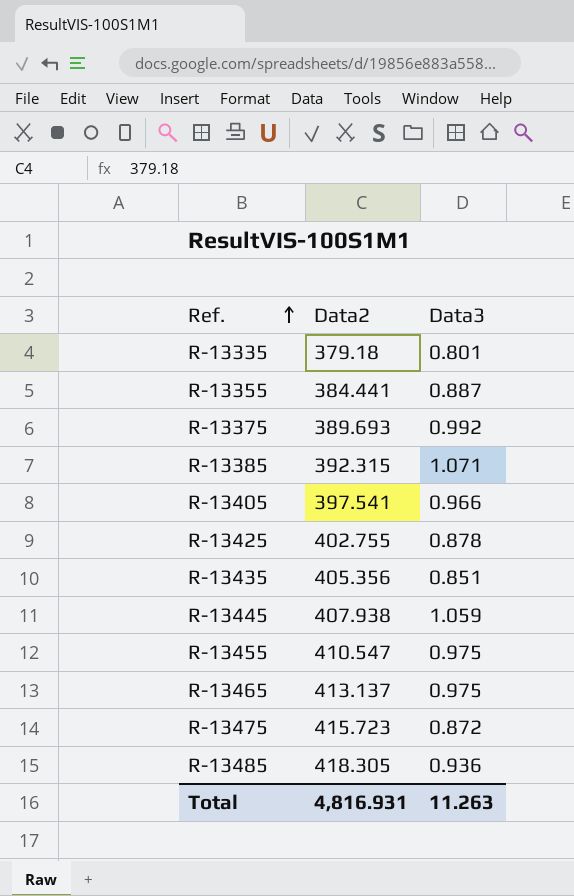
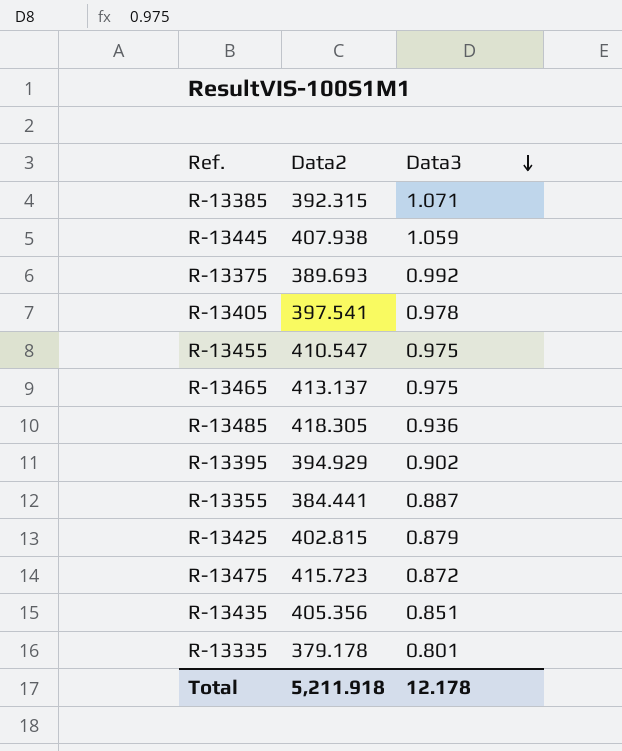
row order: Ref. ascending -> Data3 descending
R-13405 | Data3: 0.966 -> 0.978
row R-13395: none -> 394.929 | 0.902
R-13425 | Data2: 402.755 -> 402.815
R-13425 | Data3: 0.878 -> 0.879
R-13335 | Data2: 379.18 -> 379.178
Total | Data2: 4,816.931 -> 5,211.918
Total | Data3: 11.263 -> 12.178

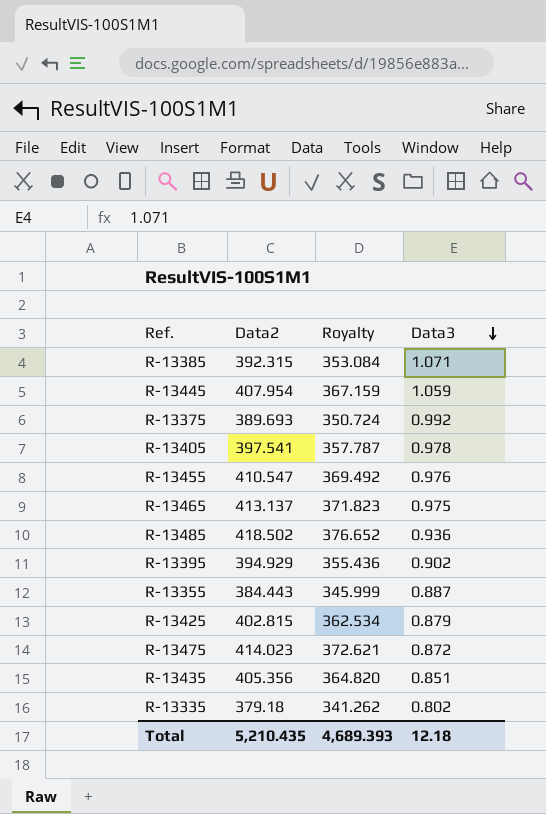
column Royalty | formula: none -> [Data2] * 0.9
R-13445 | Data2: 407.938 -> 407.954
R-13455 | Data3: 0.975 -> 0.976
R-13485 | Data2: 418.305 -> 418.502
R-13355 | Data2: 384.441 -> 384.443
R-13475 | Data2: 415.723 -> 414.023
R-13335 | Data2: 379.178 -> 379.18
R-13335 | Data3: 0.801 -> 0.802
Total | Data2: 5,211.918 -> 5,210.435
Total | Data3: 12.178 -> 12.18

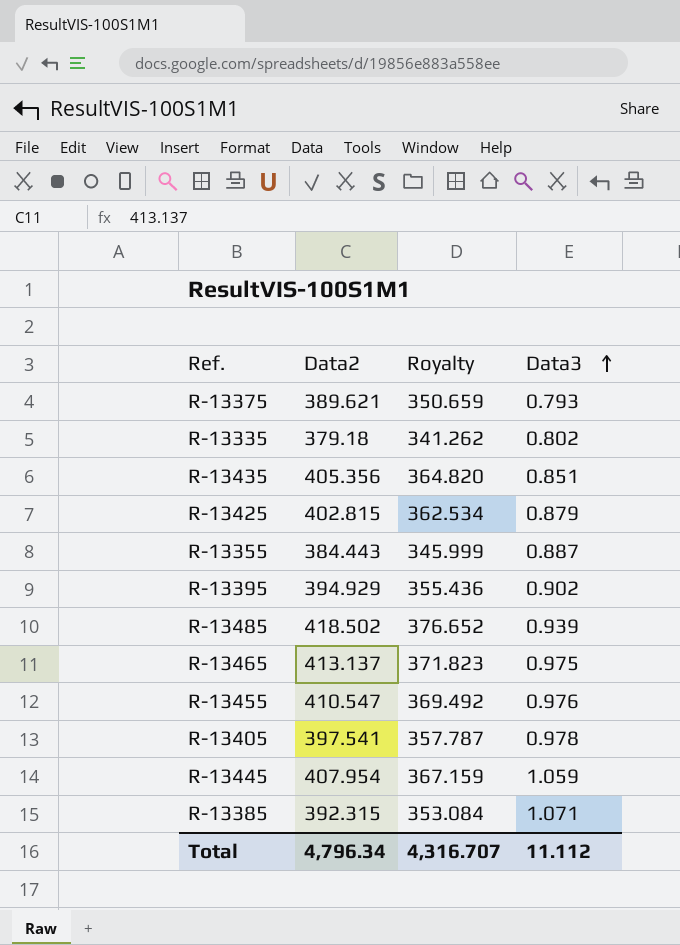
row order: Data3 descending -> Data3 ascending
row R-13475: 414.023 | 372.621 | 0.872 -> none
R-13375 | Data2: 389.693 -> 389.621
R-13375 | Royalty: 350.724 -> 350.659
R-13375 | Data3: 0.992 -> 0.793
R-13485 | Data3: 0.936 -> 0.939
Total | Data2: 5,210.435 -> 4,796.34
Total | Royalty: 4,689.393 -> 4,316.707
Total | Data3: 12.18 -> 11.112

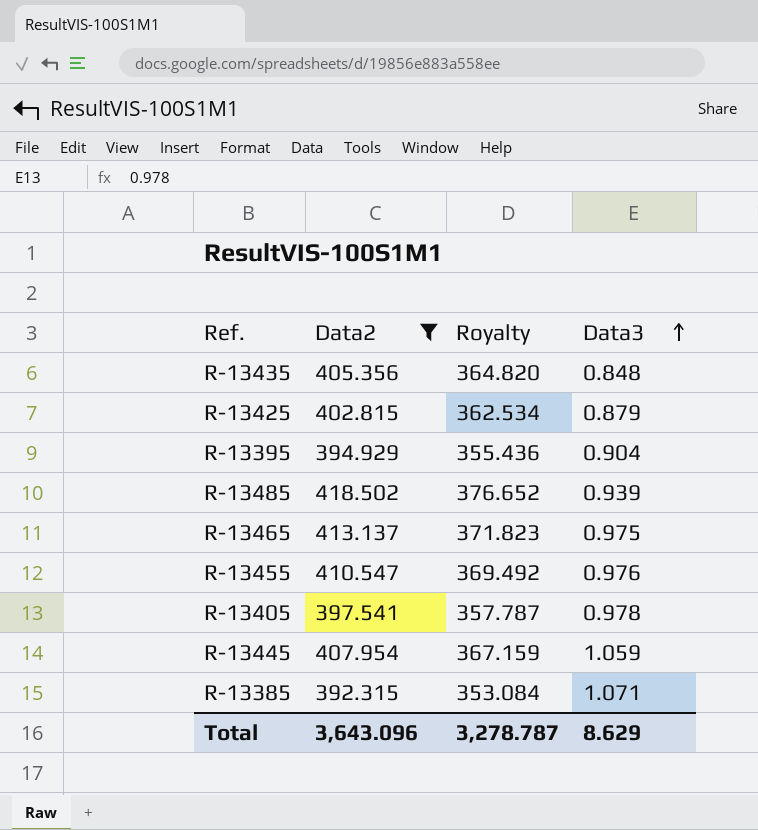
filter: none -> Data2 >= 392.315
R-13435 | Data3: 0.851 -> 0.848
R-13395 | Data3: 0.902 -> 0.904
Total | Data2: 4,796.34 -> 3,643.096
Total | Royalty: 4,316.707 -> 3,278.787
Total | Data3: 11.112 -> 8.629

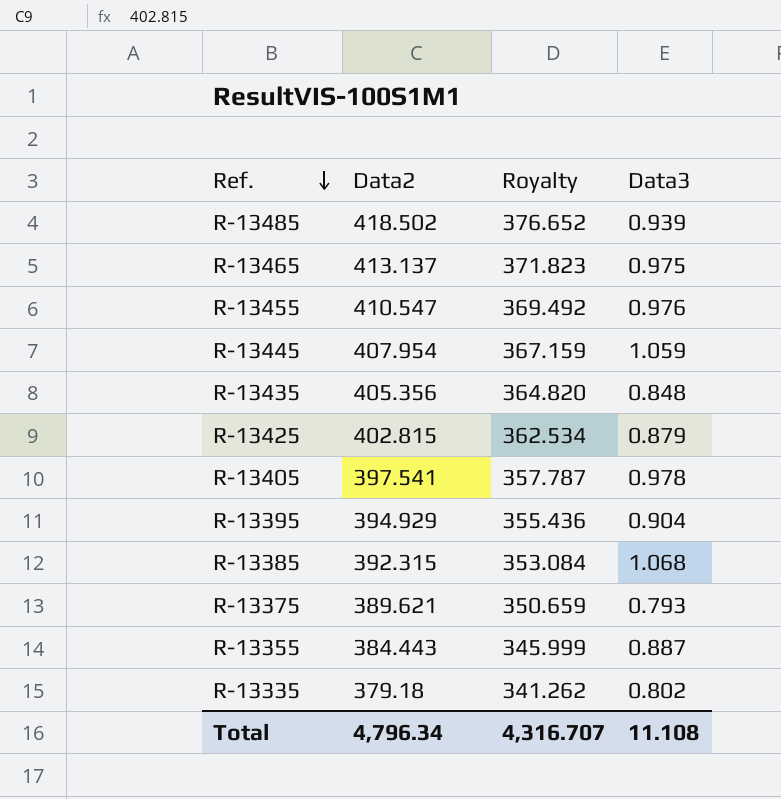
filter: Data2 >= 392.315 -> none
row order: Data3 ascending -> Ref. descending
R-13385 | Data3: 1.071 -> 1.068
Total | Data2: 3,643.096 -> 4,796.34
Total | Royalty: 3,278.787 -> 4,316.707
Total | Data3: 8.629 -> 11.108

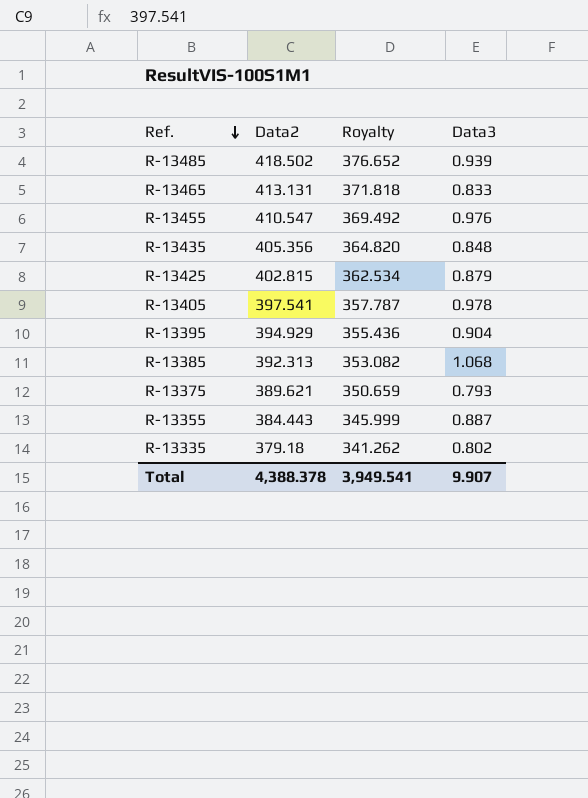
row R-13445: 407.954 | 367.159 | 1.059 -> none
R-13465 | Data2: 413.137 -> 413.131
R-13465 | Royalty: 371.823 -> 371.818
R-13465 | Data3: 0.975 -> 0.833
R-13385 | Data2: 392.315 -> 392.313
R-13385 | Royalty: 353.084 -> 353.082
Total | Data2: 4,796.34 -> 4,388.378
Total | Royalty: 4,316.707 -> 3,949.541
Total | Data3: 11.108 -> 9.907

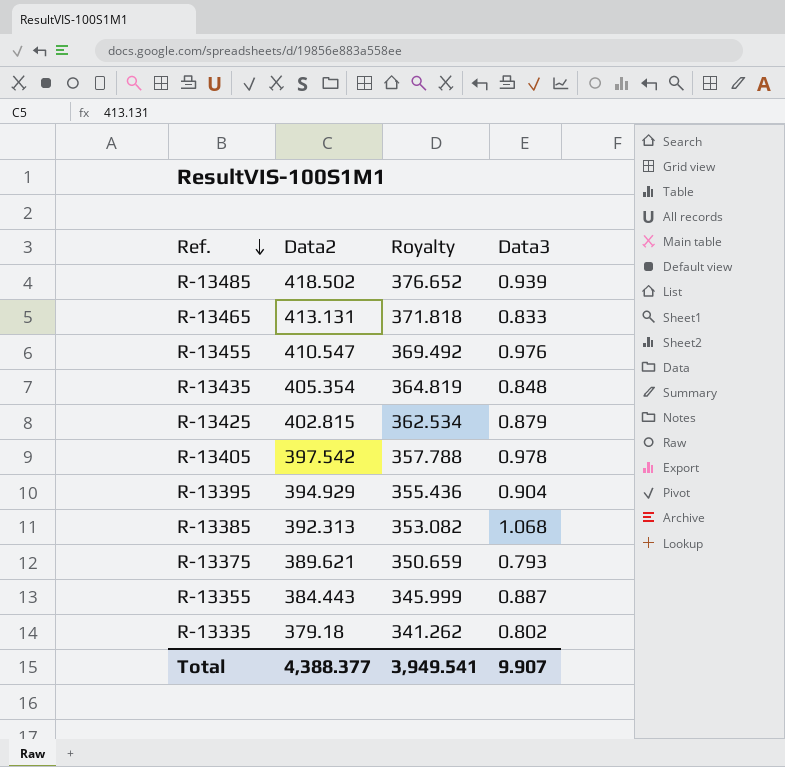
R-13435 | Data2: 405.356 -> 405.354
R-13435 | Royalty: 364.820 -> 364.819
R-13405 | Data2: 397.541 -> 397.542
R-13405 | Royalty: 357.787 -> 357.788
Total | Data2: 4,388.378 -> 4,388.377

